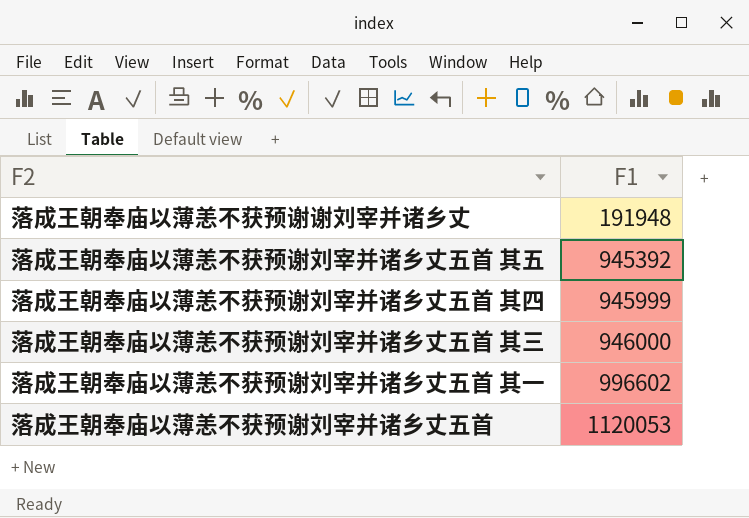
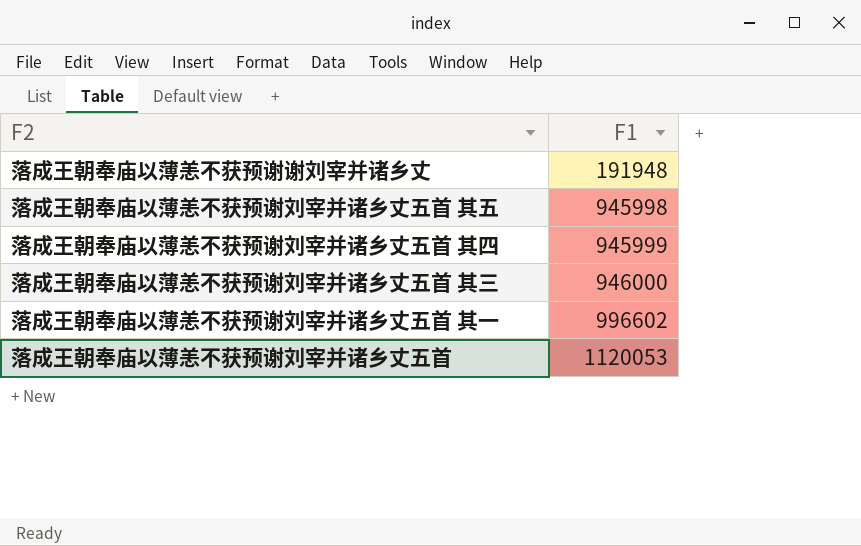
落成王朝奉庙以薄恙不获预谢刘宰并诸乡丈五首 其五 | F1: 945392 -> 945998

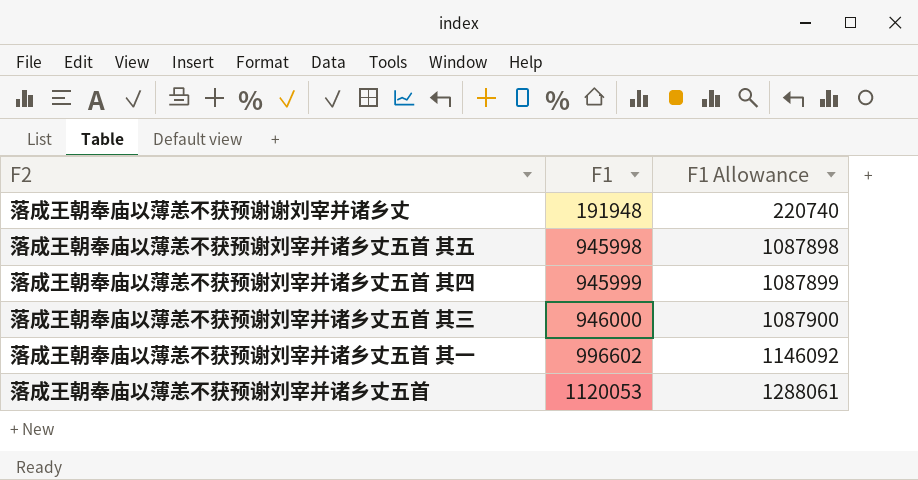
column F1 Allowance | formula: none -> [F1] * 1.15

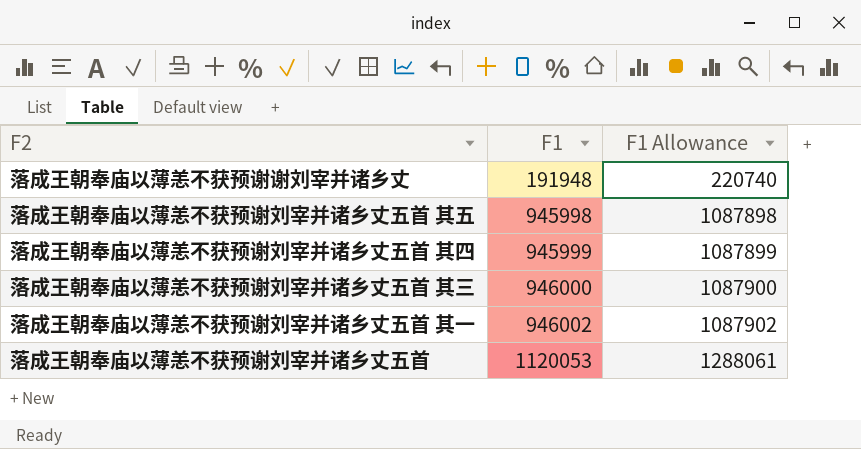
落成王朝奉庙以薄恙不获预谢刘宰并诸乡丈五首 其一 | F1: 996602 -> 946002
落成王朝奉庙以薄恙不获预谢刘宰并诸乡丈五首 其一 | F1 Allowance: 1146092 -> 1087902

